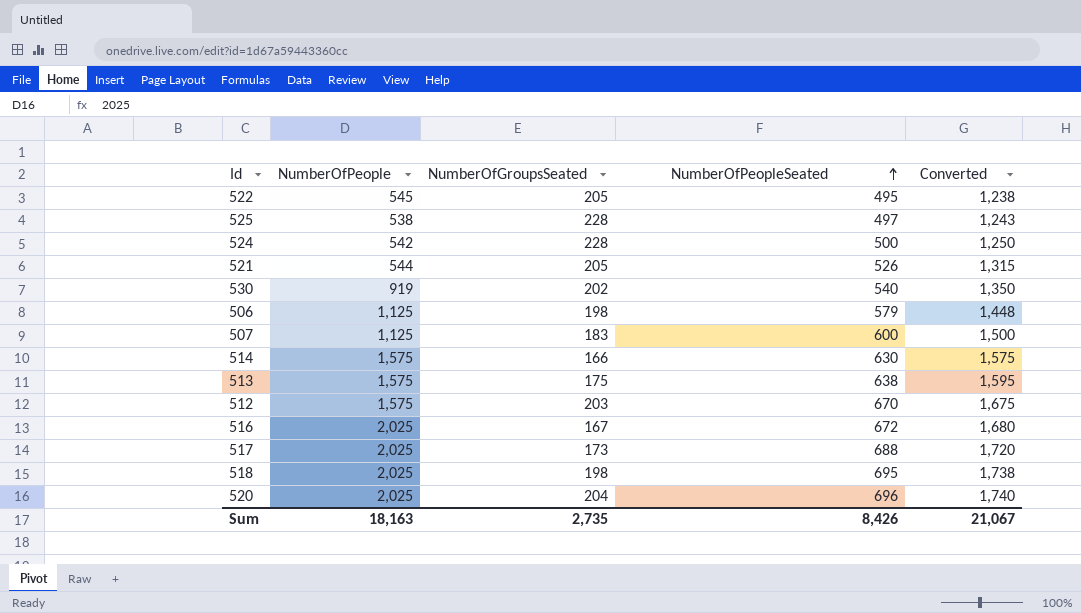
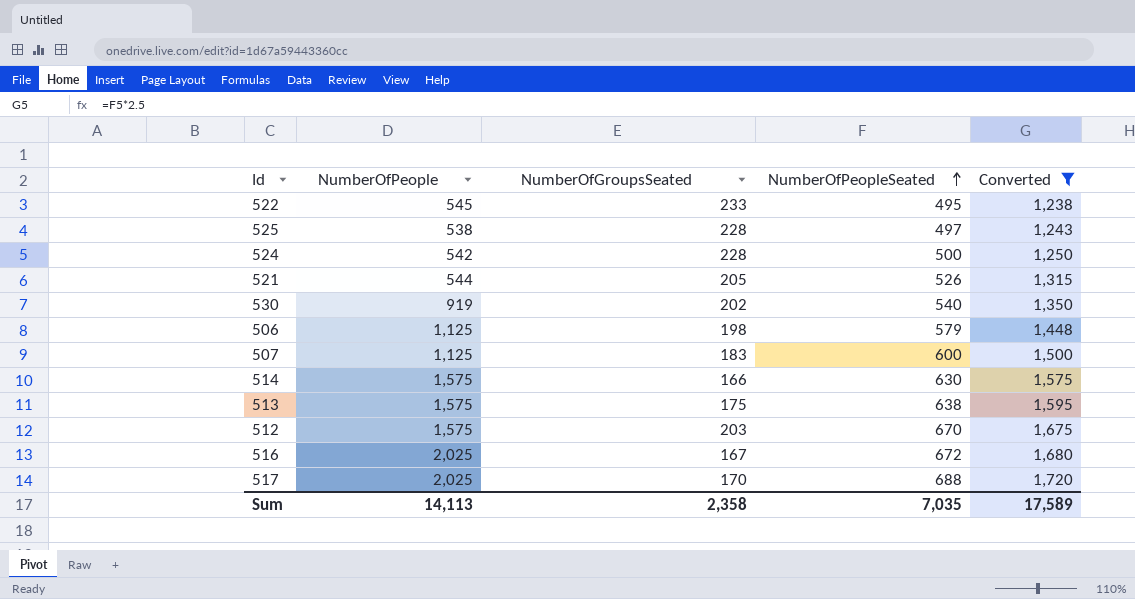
filter: none -> Converted <= 1,720
522 | NumberOfGroupsSeated: 205 -> 233
517 | NumberOfGroupsSeated: 173 -> 170
Sum | NumberOfPeople: 18,163 -> 14,113
Sum | NumberOfGroupsSeated: 2,735 -> 2,358
Sum | NumberOfPeopleSeated: 8,426 -> 7,035
Sum | Converted: 21,067 -> 17,589

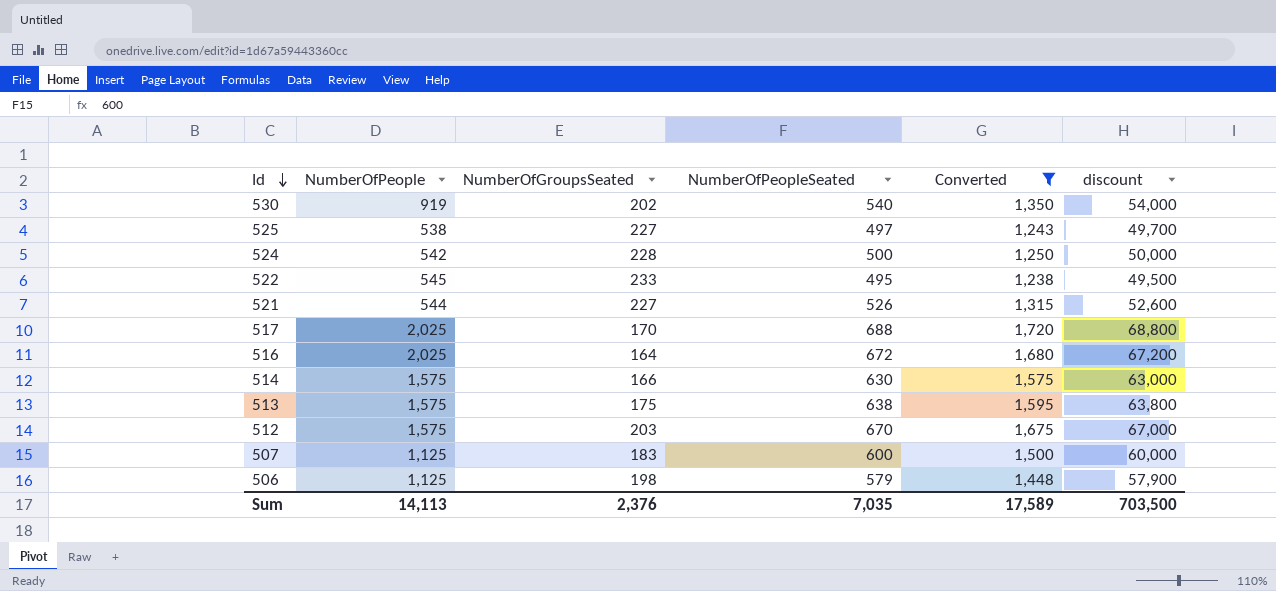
row order: NumberOfPeopleSeated ascending -> Id descending
column discount | formula: none -> [NumberOfPeopleSeated] * 100
525 | NumberOfGroupsSeated: 228 -> 227
521 | NumberOfGroupsSeated: 205 -> 227
516 | NumberOfGroupsSeated: 167 -> 164
Sum | NumberOfGroupsSeated: 2,358 -> 2,376

